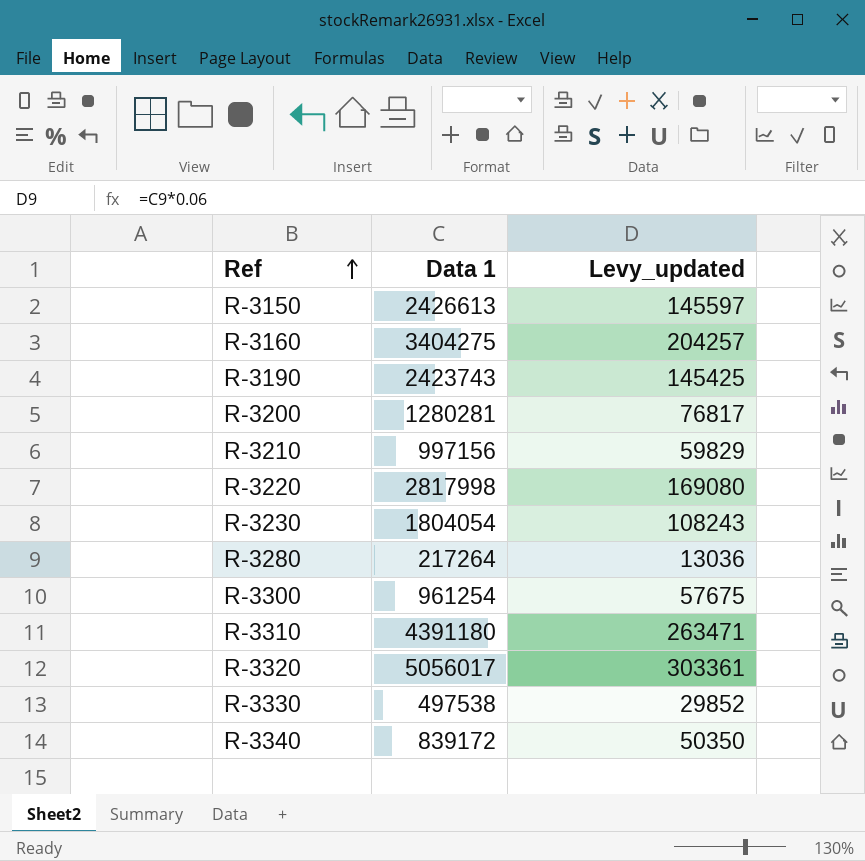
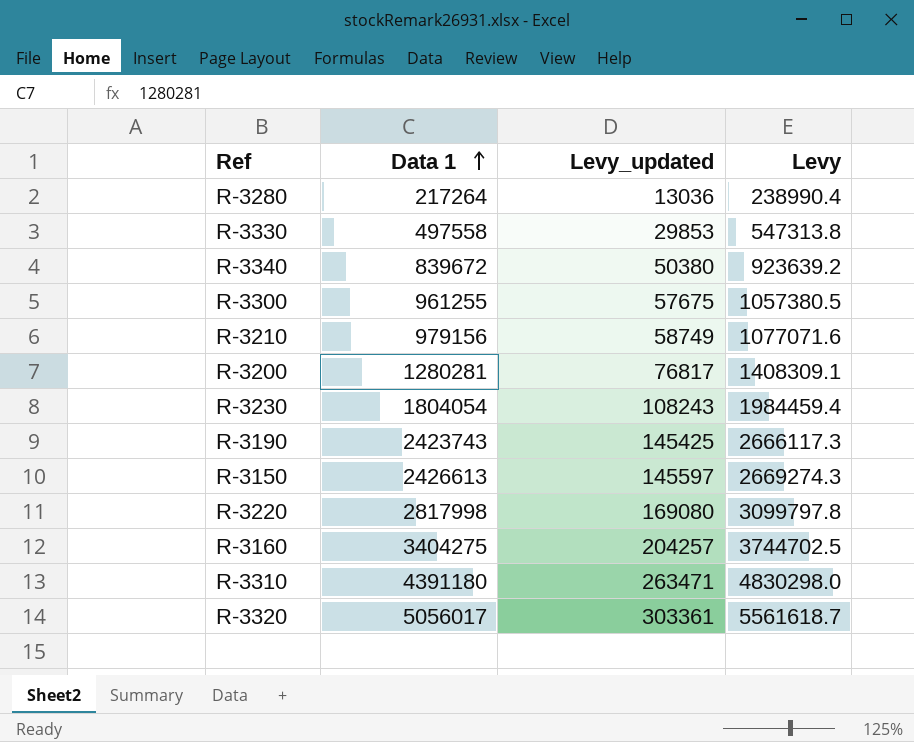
row order: Ref ascending -> Data 1 ascending
column Levy | formula: none -> [Data 1] * 1.1
R-3330 | Data 1: 497538 -> 497558
R-3330 | Levy_updated: 29852 -> 29853
R-3340 | Data 1: 839172 -> 839672
R-3340 | Levy_updated: 50350 -> 50380
R-3300 | Data 1: 961254 -> 961255
R-3210 | Data 1: 997156 -> 979156
R-3210 | Levy_updated: 59829 -> 58749

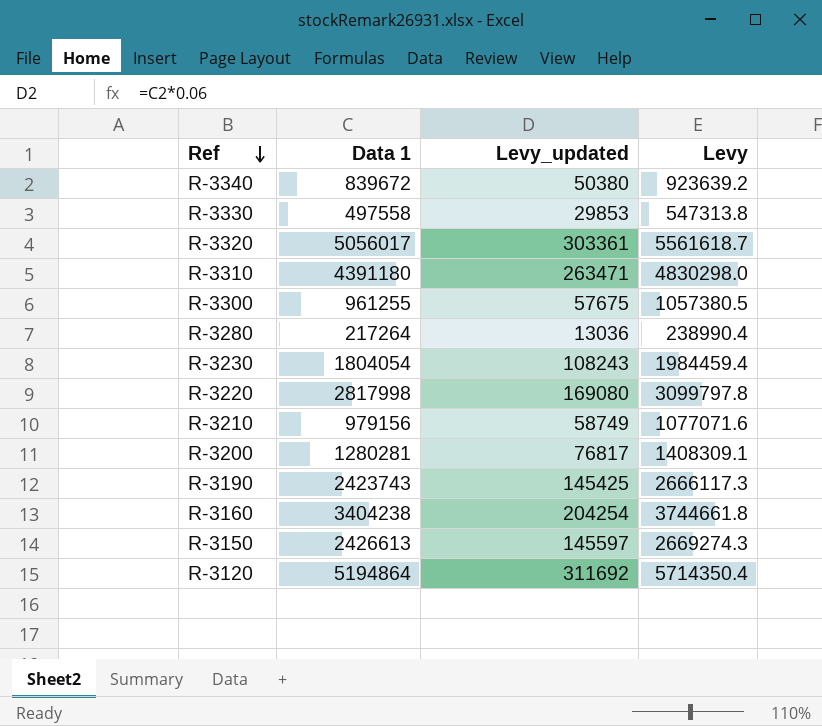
row order: Data 1 ascending -> Ref descending
R-3160 | Data 1: 3404275 -> 3404238
R-3160 | Levy_updated: 204257 -> 204254
R-3160 | Levy: 3744702.5 -> 3744661.8
row R-3120: none -> 5194864 | 311692 | 5714350.4

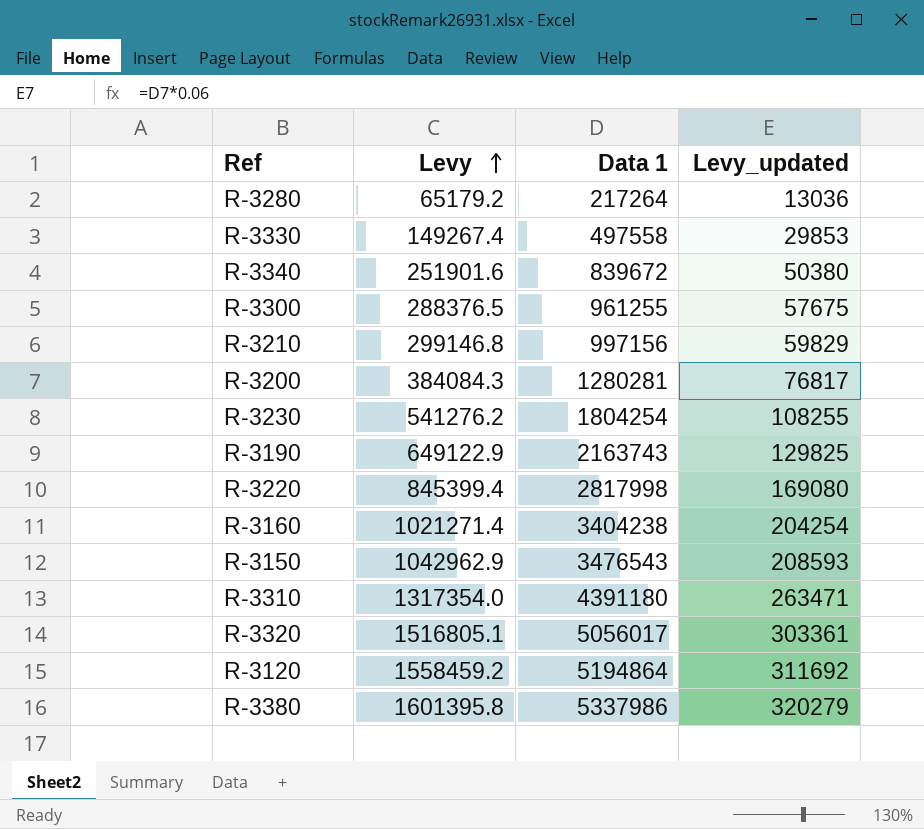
row order: Ref descending -> Levy ascending
column Levy | formula: [Data 1] * 1.1 -> [Data 1] * 0.3
column Levy | position: 4 -> 2
R-3210 | Data 1: 979156 -> 997156
R-3210 | Levy_updated: 58749 -> 59829
R-3230 | Data 1: 1804054 -> 1804254
R-3230 | Levy_updated: 108243 -> 108255
R-3190 | Data 1: 2423743 -> 2163743
R-3190 | Levy_updated: 145425 -> 129825
R-3150 | Data 1: 2426613 -> 3476543
R-3150 | Levy_updated: 145597 -> 208593
row R-3380: none -> 1601395.8 | 5337986 | 320279

